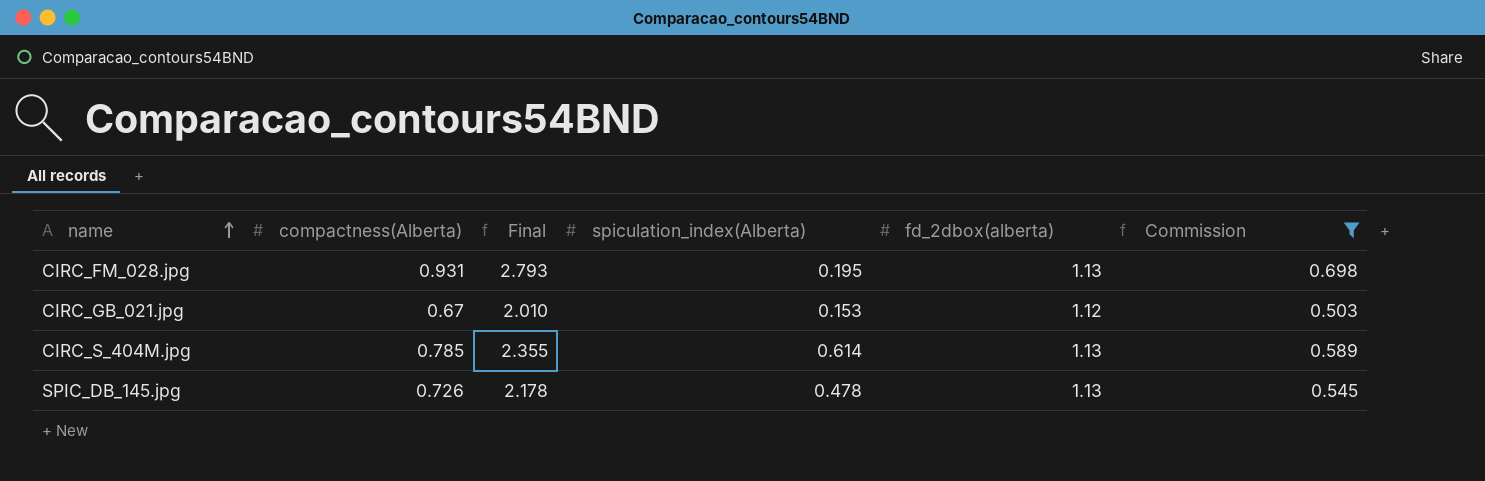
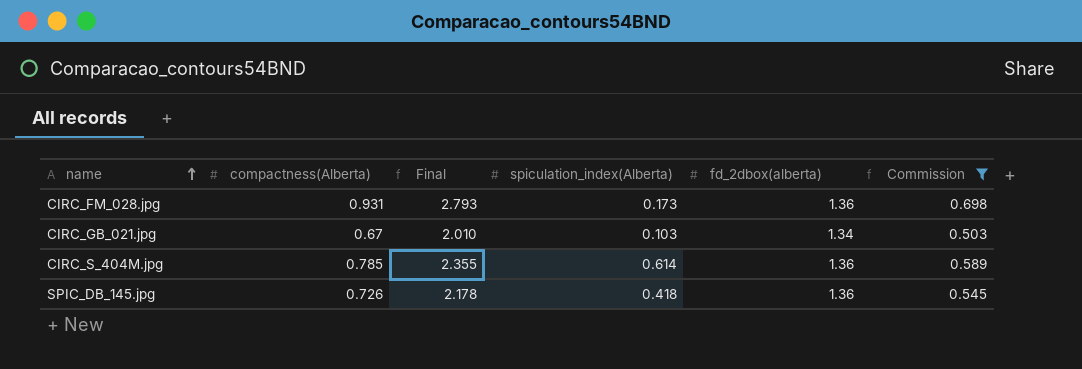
CIRC_FM_028.jpg | spiculation_index(Alberta): 0.195 -> 0.173
CIRC_FM_028.jpg | fd_2dbox(alberta): 1.13 -> 1.36
CIRC_GB_021.jpg | spiculation_index(Alberta): 0.153 -> 0.103
CIRC_GB_021.jpg | fd_2dbox(alberta): 1.12 -> 1.34
CIRC_S_404M.jpg | fd_2dbox(alberta): 1.13 -> 1.36
SPIC_DB_145.jpg | spiculation_index(Alberta): 0.478 -> 0.418
SPIC_DB_145.jpg | fd_2dbox(alberta): 1.13 -> 1.36

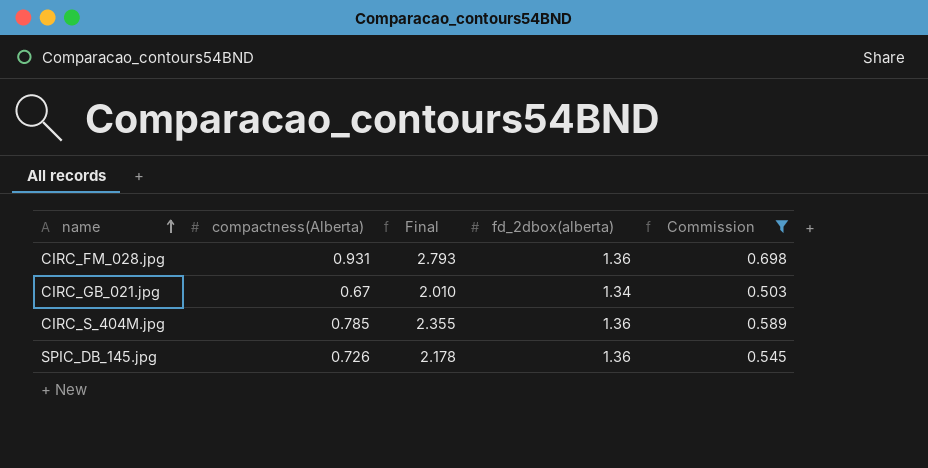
column spiculation_index(Alberta) | position: 4 -> none

